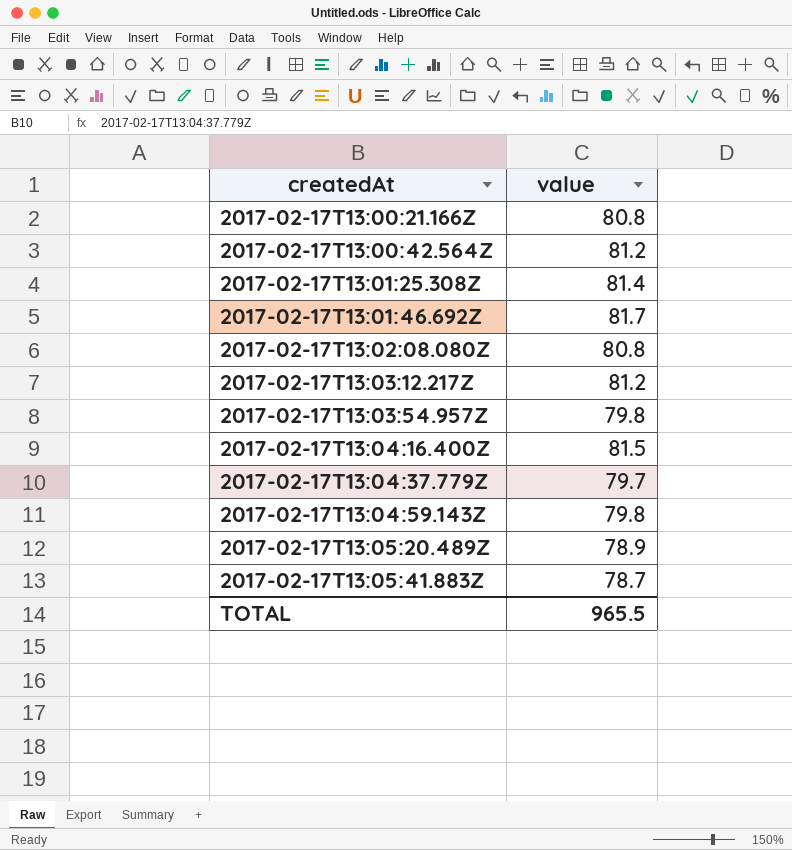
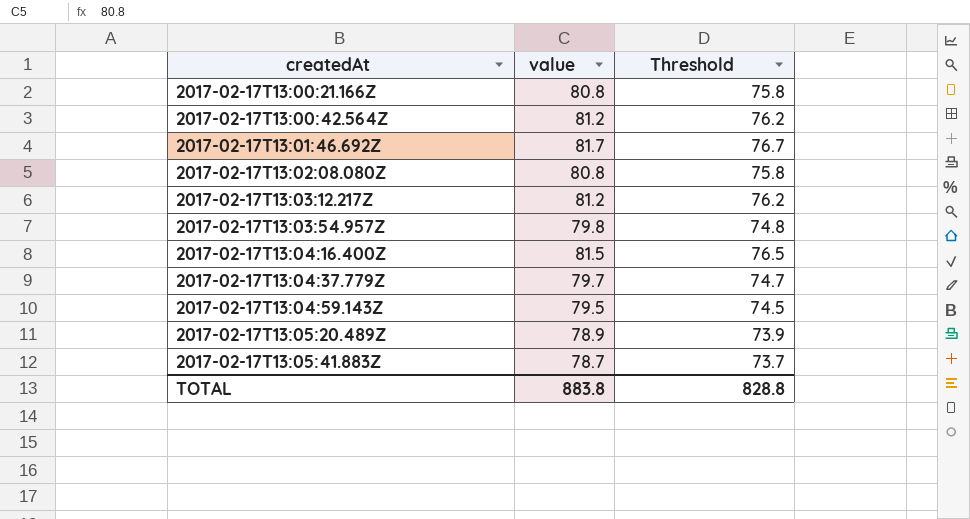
column Threshold | formula: none -> [value] - 5
row 2017-02-17T13:01:25.308Z: 81.4 -> none
2017-02-17T13:04:59.143Z | value: 79.8 -> 79.5
TOTAL | value: 965.5 -> 883.8

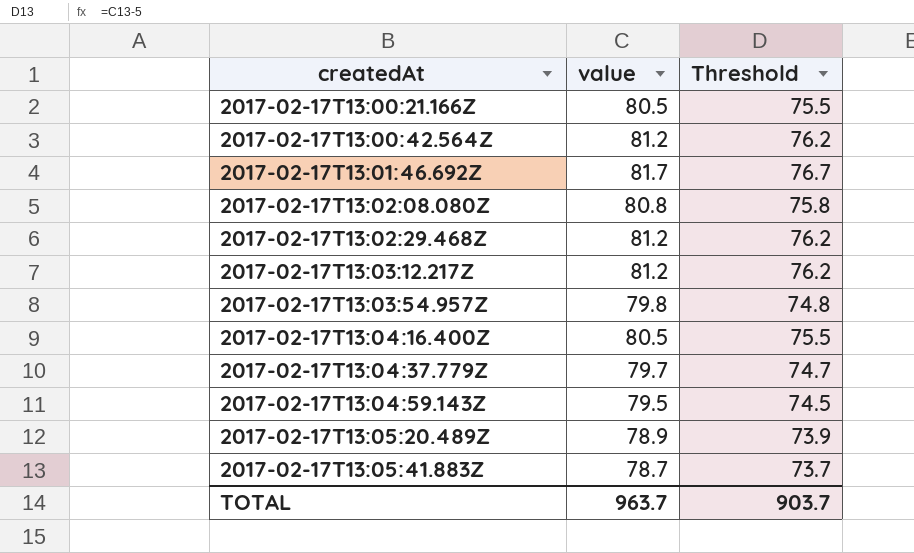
2017-02-17T13:00:21.166Z | value: 80.8 -> 80.5
2017-02-17T13:00:21.166Z | Threshold: 75.8 -> 75.5
row 2017-02-17T13:02:29.468Z: none -> 81.2 | 76.2
2017-02-17T13:04:16.400Z | value: 81.5 -> 80.5
2017-02-17T13:04:16.400Z | Threshold: 76.5 -> 75.5
TOTAL | value: 883.8 -> 963.7
TOTAL | Threshold: 828.8 -> 903.7

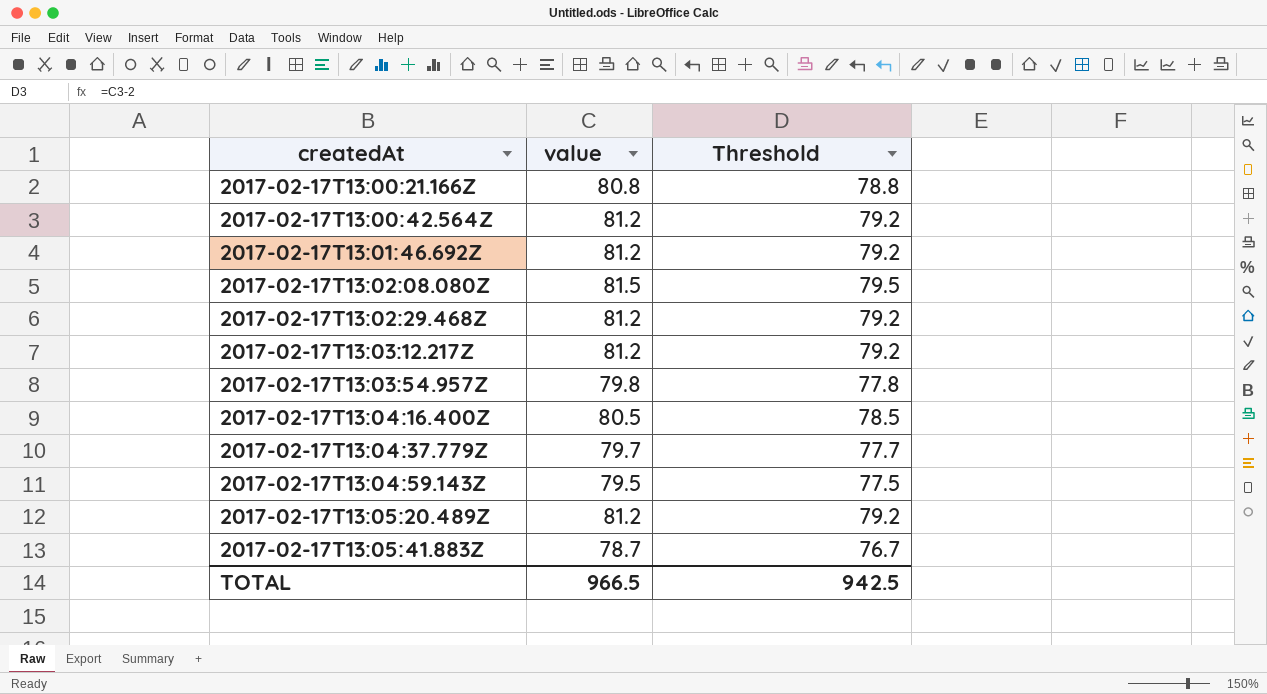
column Threshold | formula: [value] - 5 -> [value] - 2
2017-02-17T13:00:21.166Z | value: 80.5 -> 80.8
2017-02-17T13:01:46.692Z | value: 81.7 -> 81.2
2017-02-17T13:02:08.080Z | value: 80.8 -> 81.5
2017-02-17T13:05:20.489Z | value: 78.9 -> 81.2
TOTAL | value: 963.7 -> 966.5
TOTAL | Threshold: 903.7 -> 942.5

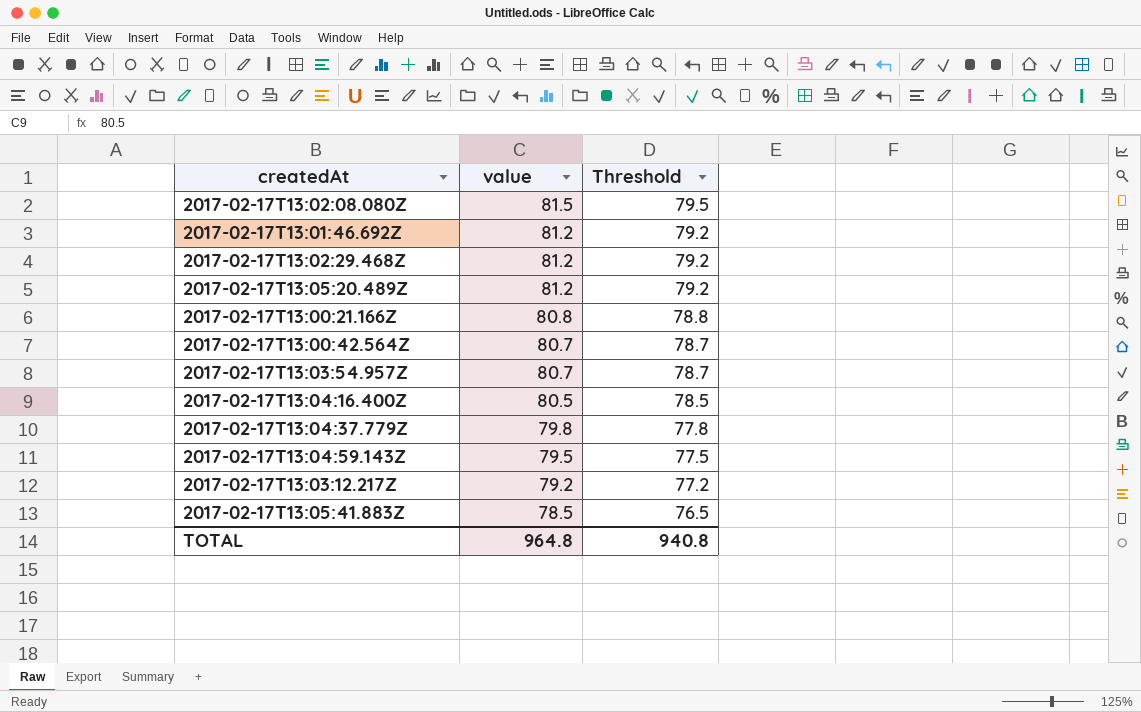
row order: createdAt ascending -> value descending
2017-02-17T13:00:42.564Z | value: 81.2 -> 80.7
2017-02-17T13:00:42.564Z | Threshold: 79.2 -> 78.7
2017-02-17T13:03:54.957Z | value: 79.8 -> 80.7
2017-02-17T13:03:54.957Z | Threshold: 77.8 -> 78.7
2017-02-17T13:04:37.779Z | value: 79.7 -> 79.8
2017-02-17T13:04:37.779Z | Threshold: 77.7 -> 77.8
2017-02-17T13:03:12.217Z | value: 81.2 -> 79.2
2017-02-17T13:03:12.217Z | Threshold: 79.2 -> 77.2
2017-02-17T13:05:41.883Z | value: 78.7 -> 78.5
2017-02-17T13:05:41.883Z | Threshold: 76.7 -> 76.5
TOTAL | value: 966.5 -> 964.8
TOTAL | Threshold: 942.5 -> 940.8

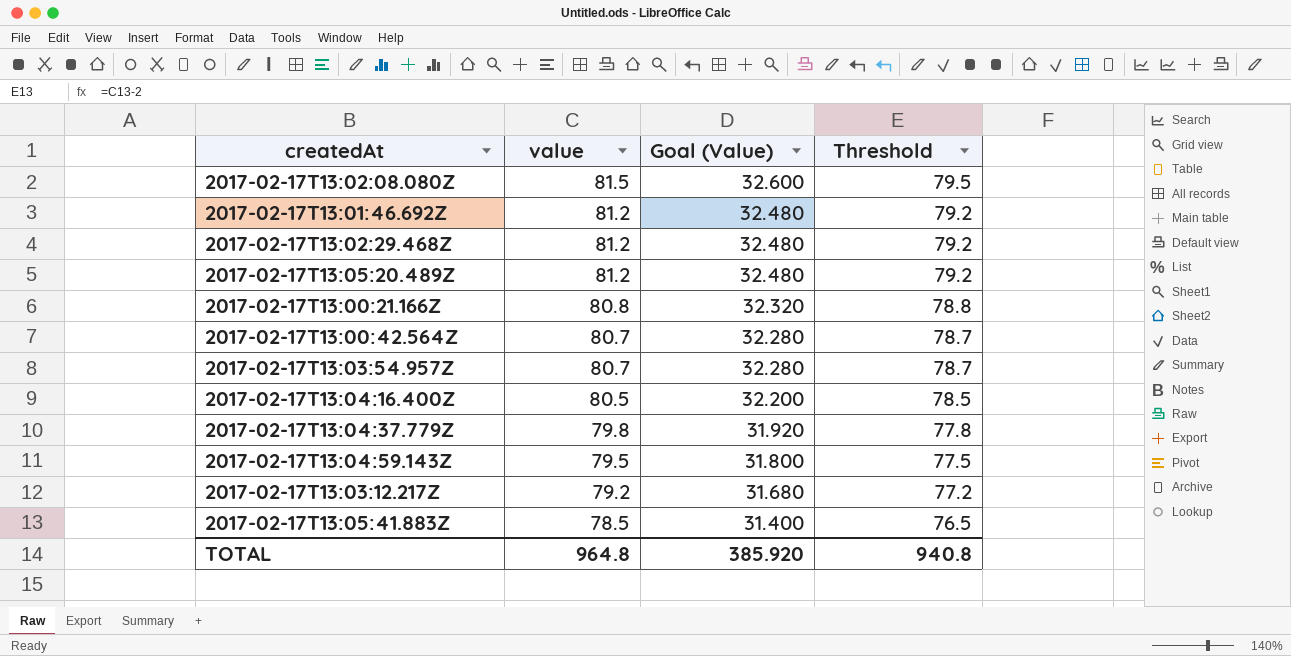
column Goal (Value) | formula: none -> [value] * 0.4

